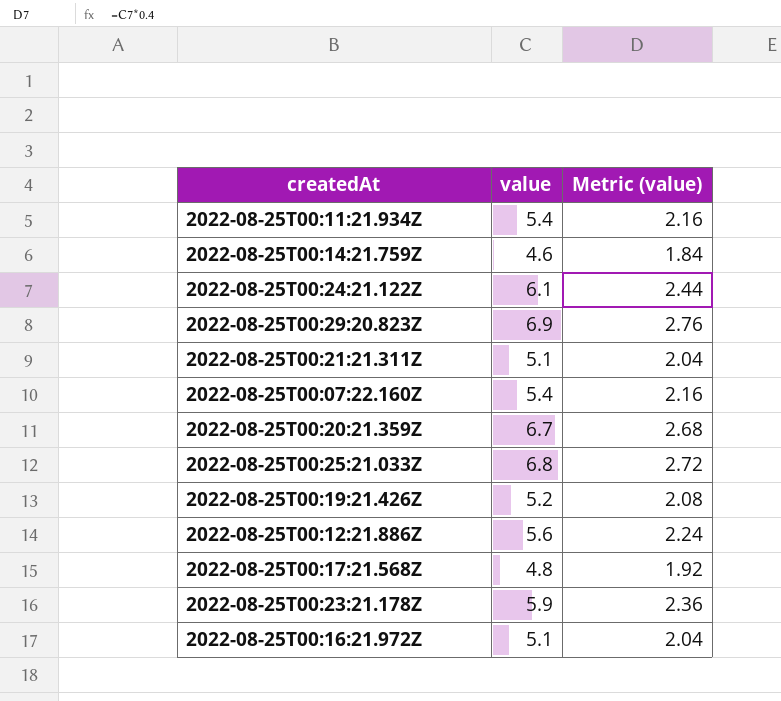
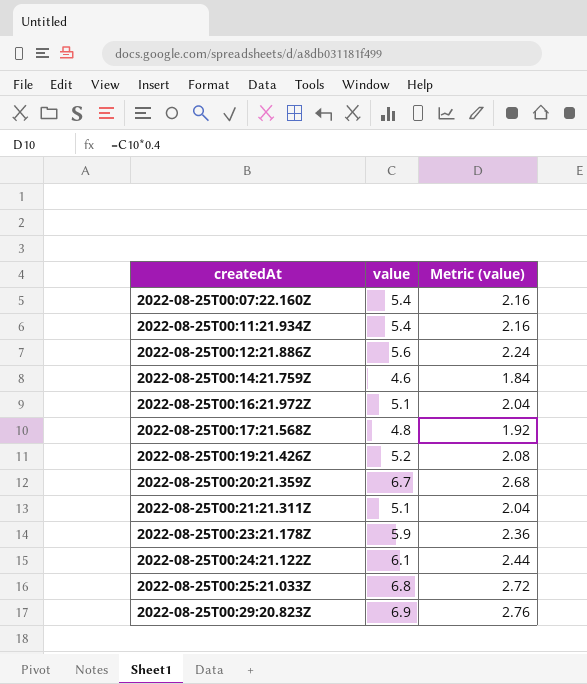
row order: none -> createdAt ascending

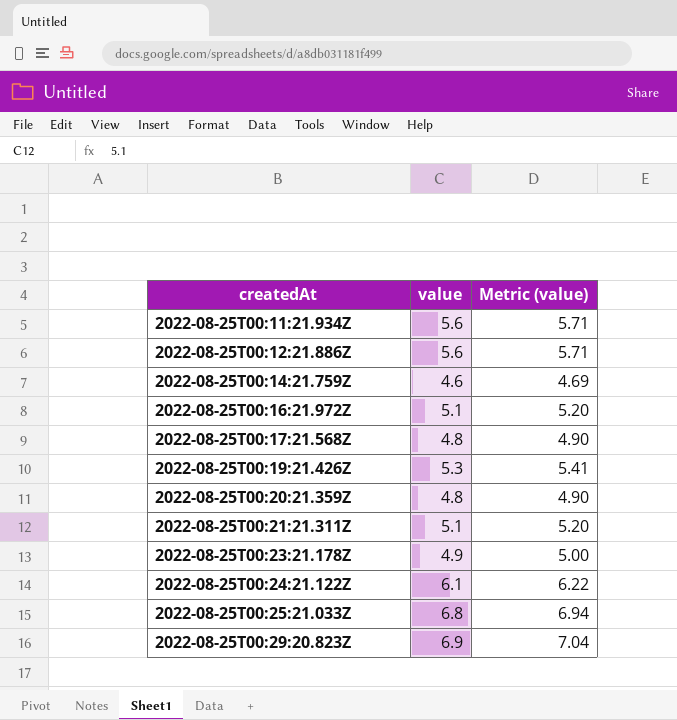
column Metric (value) | formula: [value] * 0.4 -> [value] * 1.02
row 2022-08-25T00:07:22.160Z: 5.4 | 2.16 -> none
2022-08-25T00:11:21.934Z | value: 5.4 -> 5.6
2022-08-25T00:19:21.426Z | value: 5.2 -> 5.3
2022-08-25T00:20:21.359Z | value: 6.7 -> 4.8
2022-08-25T00:23:21.178Z | value: 5.9 -> 4.9

